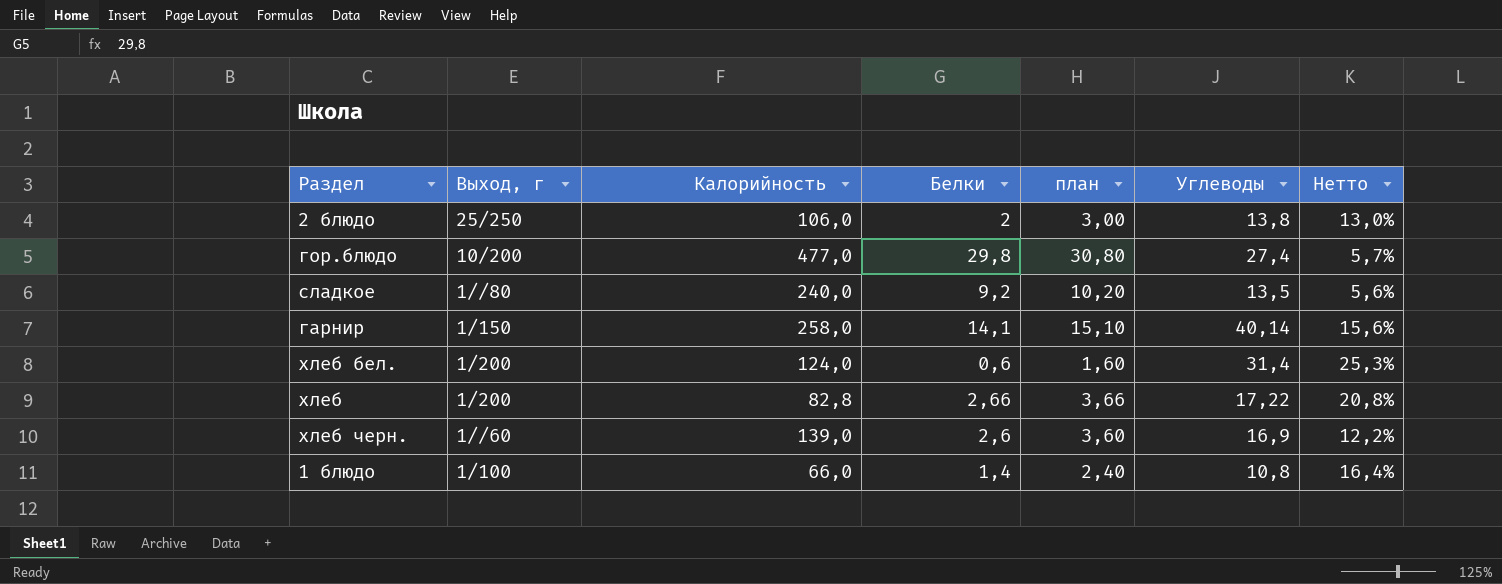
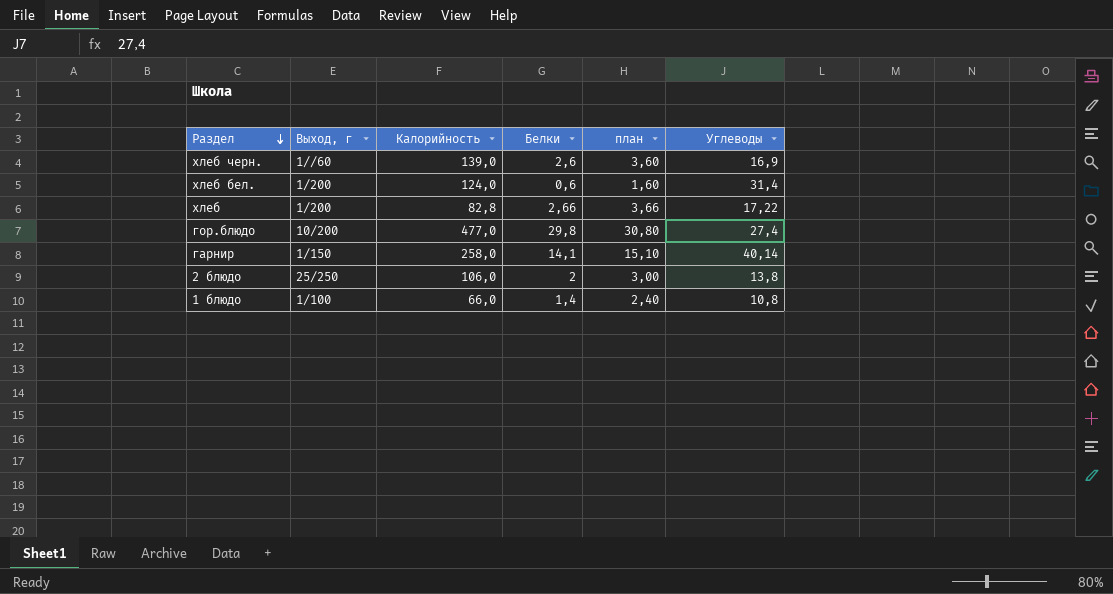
row order: none -> Раздел descending
column Нетто | formula: [Углеводы] / [Калорийность] -> none
row сладкое: 1//80 | 240,0 | 9,2 | 10,20 | 13,5 | 5,6% -> none

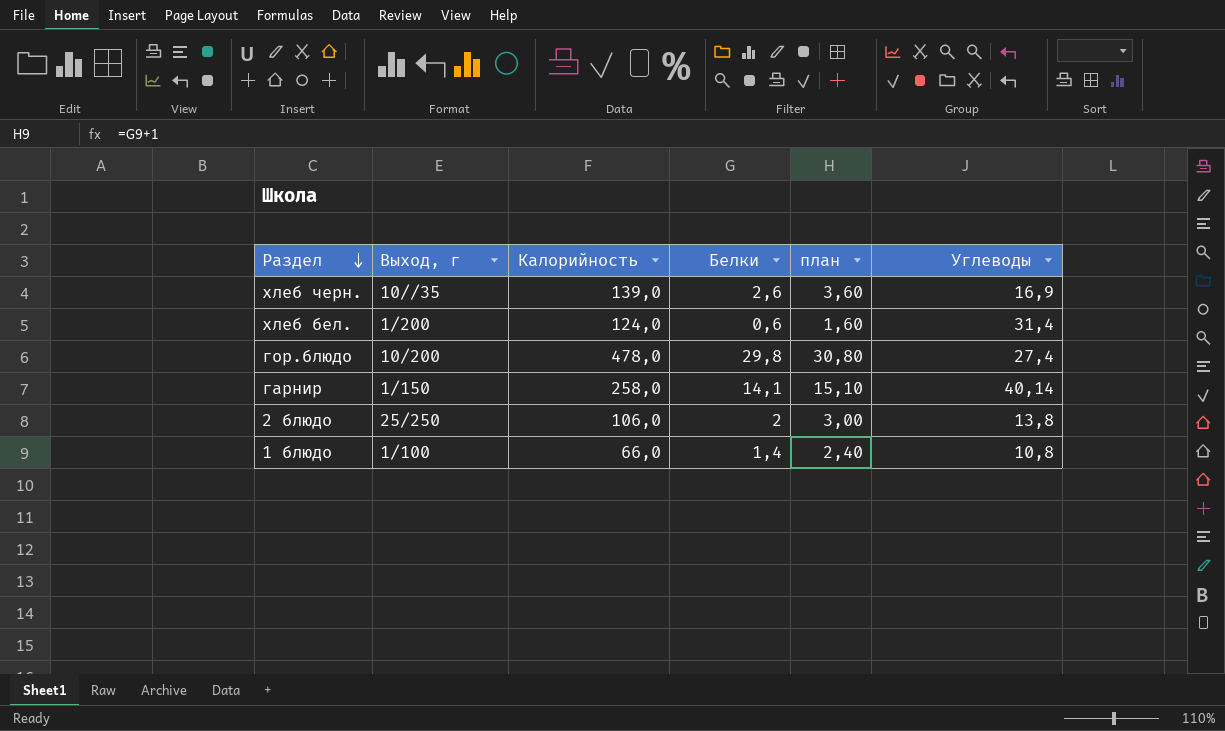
row хлеб: 1/200 | 82,8 | 2,66 | 3,66 | 17,22 -> none
хлеб черн. | Выход, г: 1//60 -> 10//35
гор.блюдо | Калорийность: 477,0 -> 478,0

